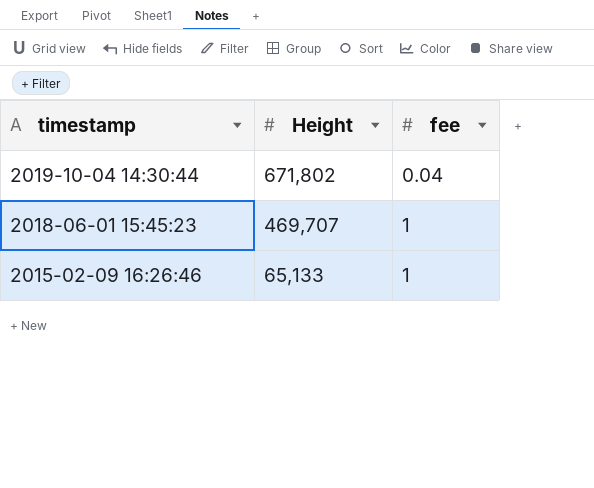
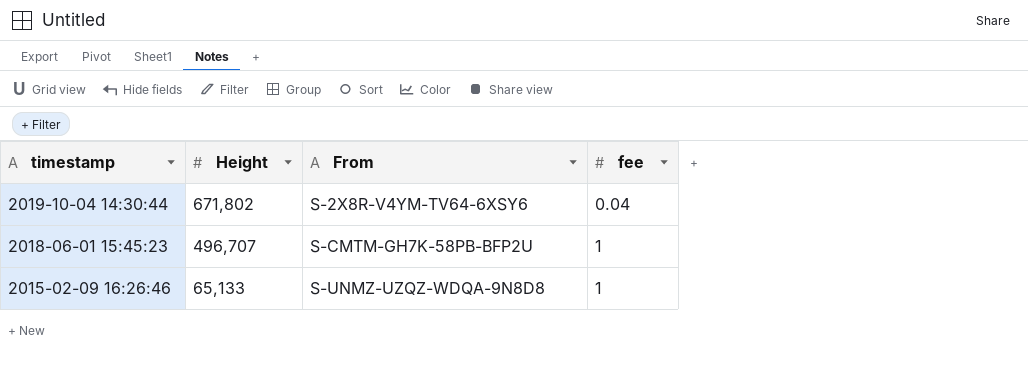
column From | position: none -> 3
2018-06-01 15:45:23 | Height: 469,707 -> 496,707

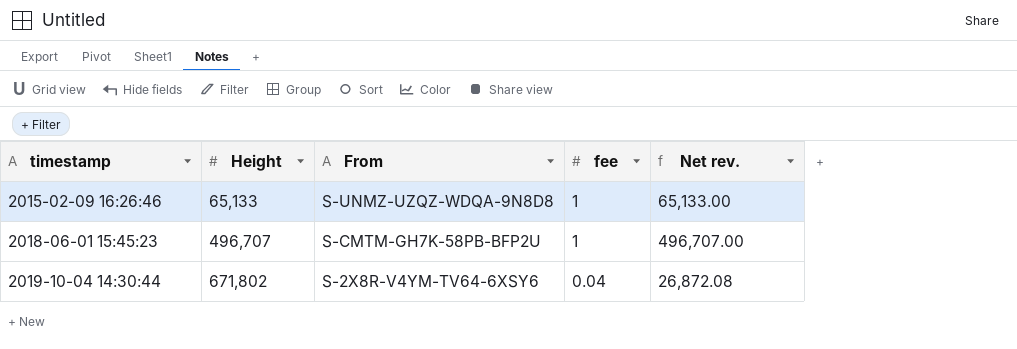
row order: timestamp descending -> timestamp ascending
column Net rev. | formula: none -> [Height] * [fee]

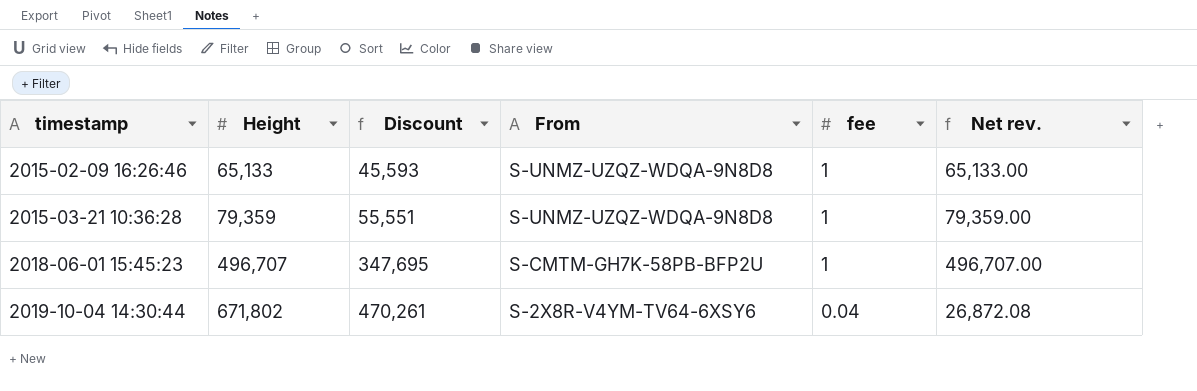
column Discount | formula: none -> [Height] * 0.7
row 2015-03-21 10:36:28: none -> 79,359 | 55,551 | S-UNMZ-UZQZ-WDQA-9N8D8 | 1 | 79,359.00

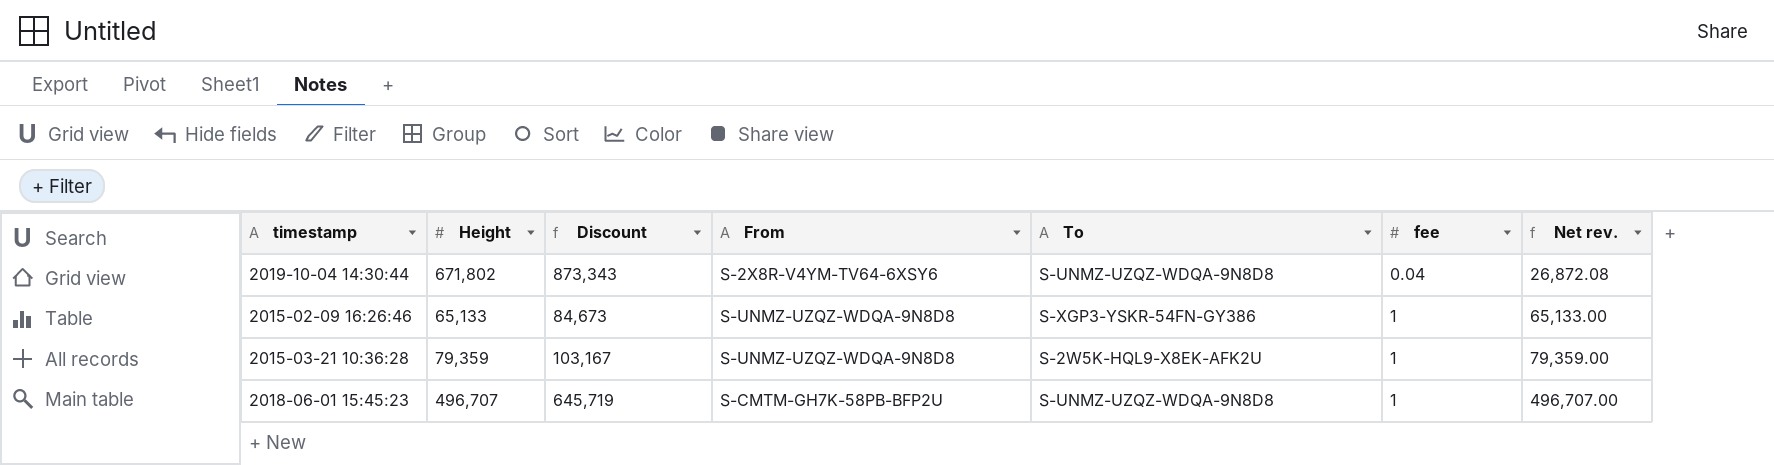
row order: timestamp ascending -> fee ascending
column Discount | formula: [Height] * 0.7 -> [Height] * 1.3
column To | position: none -> 5

